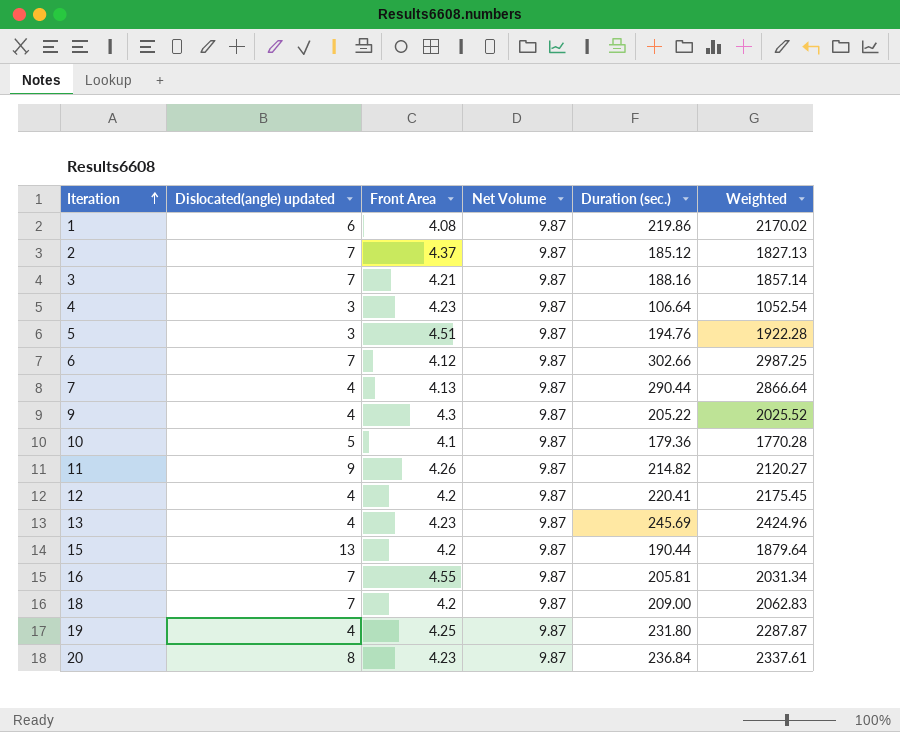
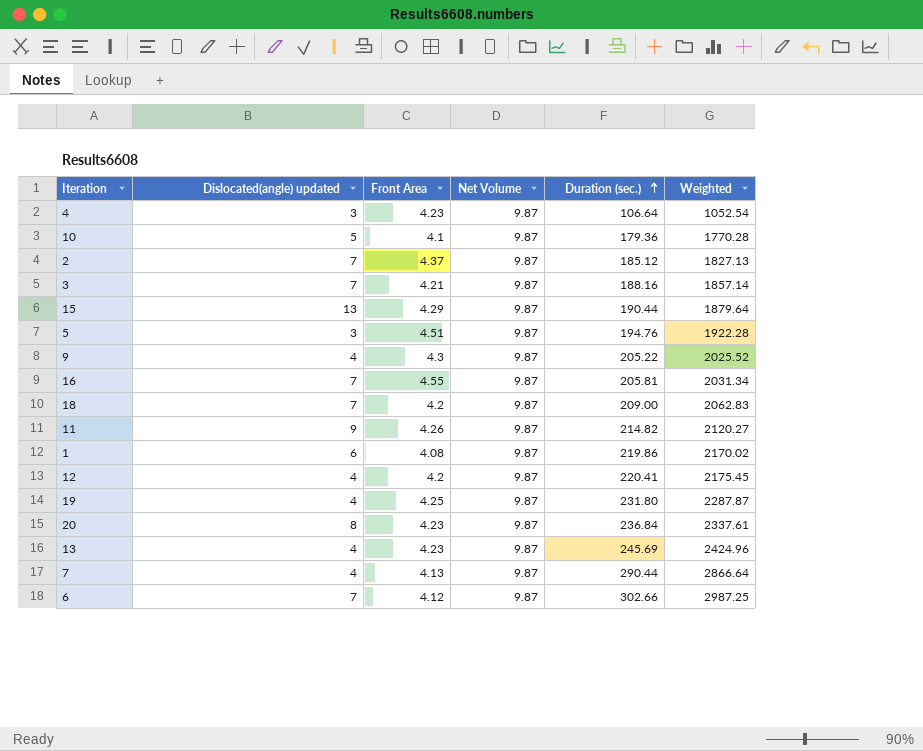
row order: Iteration ascending -> Duration (sec.) ascending
15 | Front Area: 4.2 -> 4.29

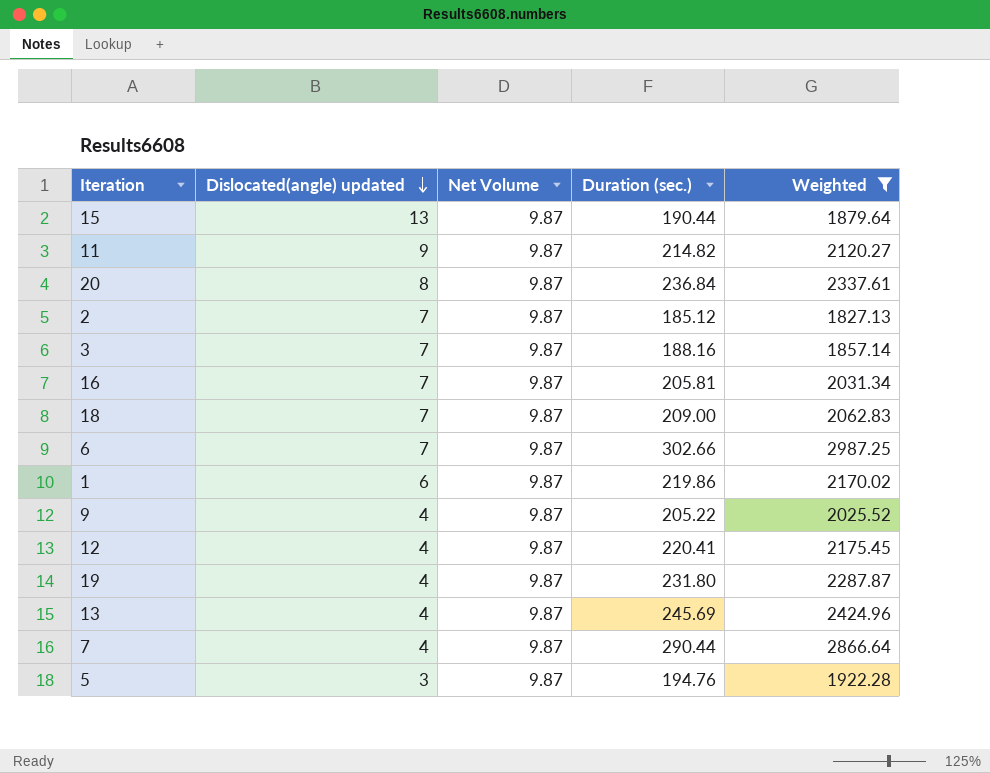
filter: none -> Weighted >= 1827.13
row order: Duration (sec.) ascending -> Dislocated(angle) updated descending
column Front Area | position: 3 -> none

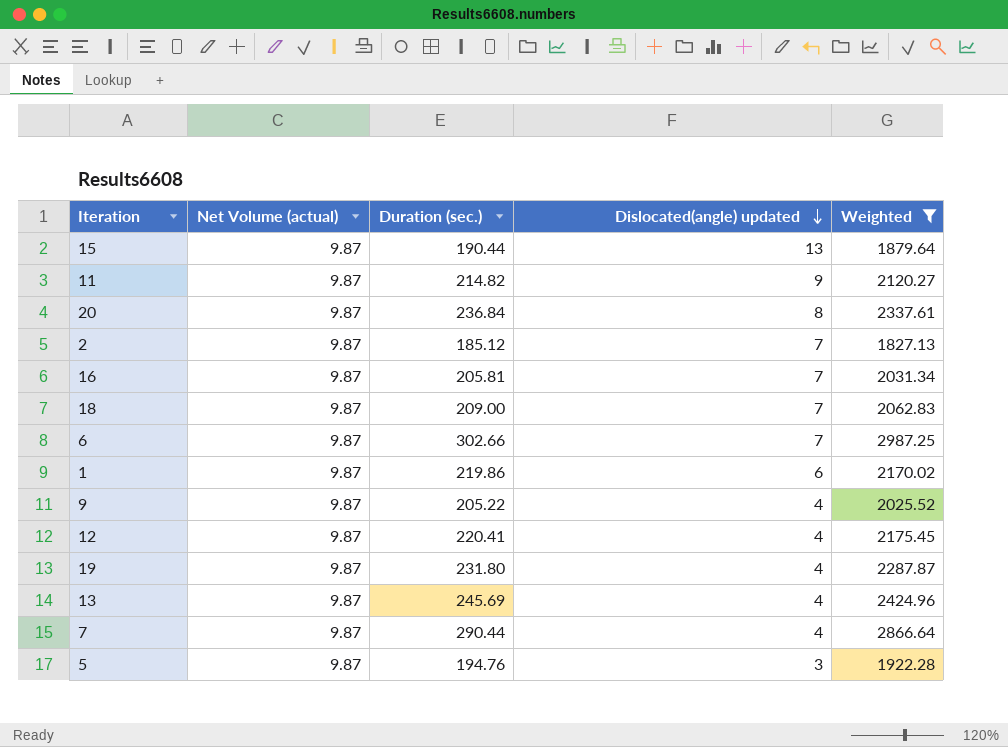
column name: Net Volume -> Net Volume (actual)
column Dislocated(angle) updated | position: 2 -> 4
row 3: 7 | 9.87 | 188.16 | 1857.14 -> none

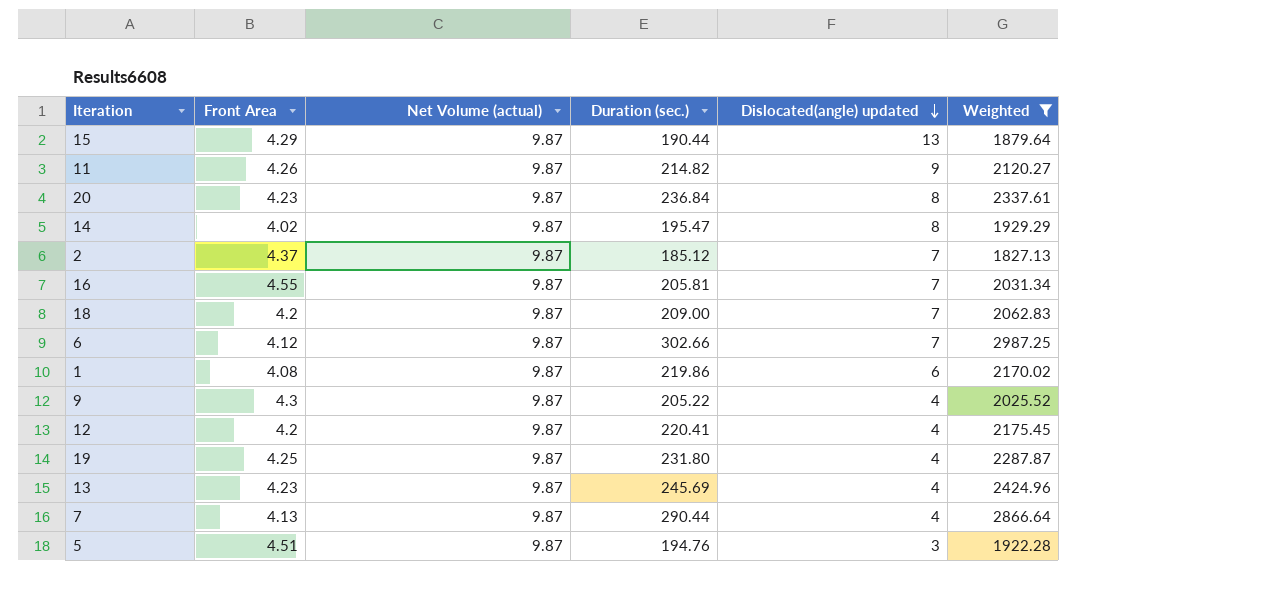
column Front Area | position: none -> 2
row 14: none -> 4.02 | 9.87 | 195.47 | 8 | 1929.29

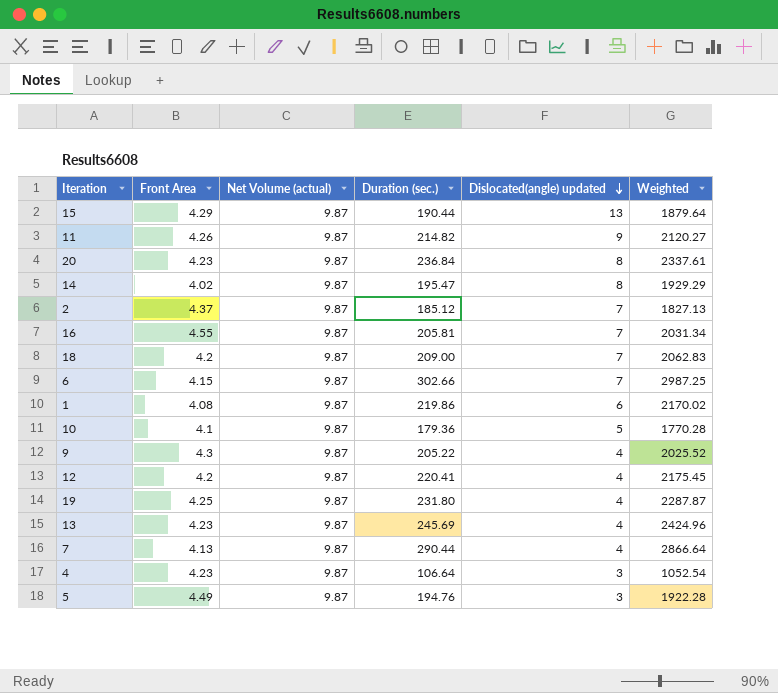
filter: Weighted >= 1827.13 -> none
6 | Front Area: 4.12 -> 4.15
5 | Front Area: 4.51 -> 4.49

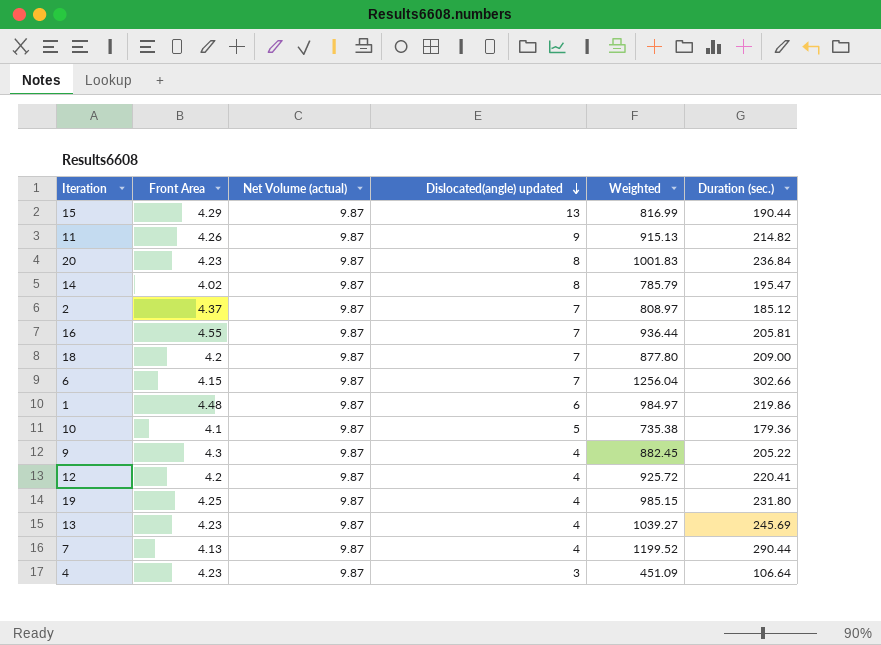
column Weighted | formula: [Net Volume (actual)] * [Duration (sec.)] -> [Front Area] * [Duration (sec.)]
column Duration (sec.) | position: 4 -> 6
row 5: 4.49 | 9.87 | 194.76 | 3 | 1922.28 -> none
1 | Front Area: 4.08 -> 4.48

